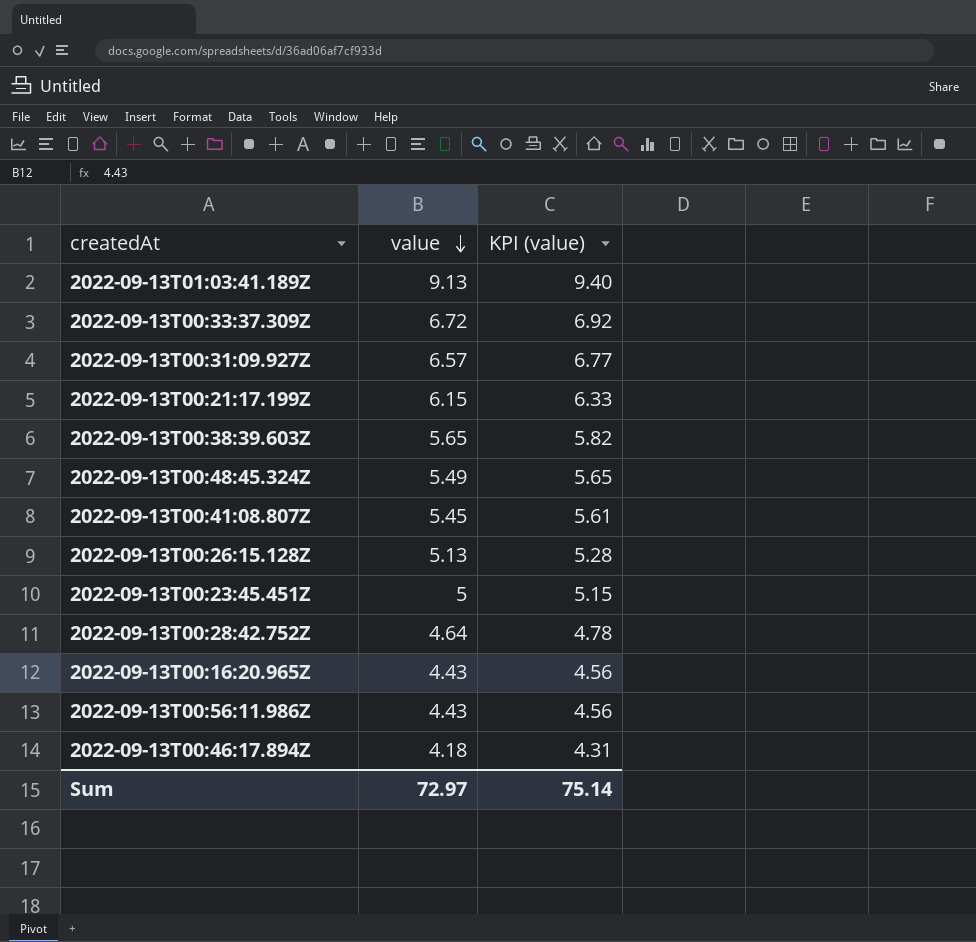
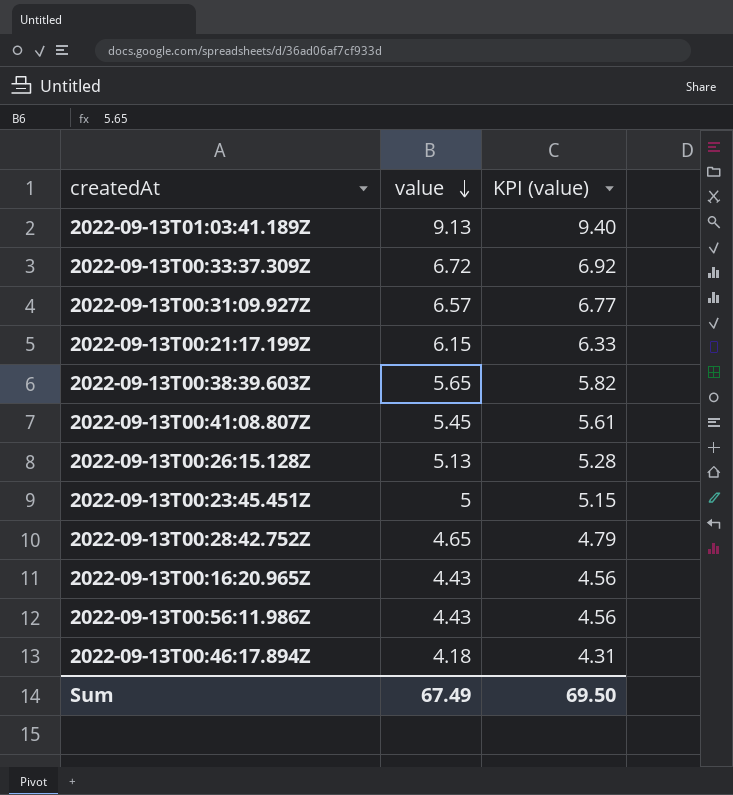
row 2022-09-13T00:48:45.324Z: 5.49 | 5.65 -> none
2022-09-13T00:28:42.752Z | value: 4.64 -> 4.65
2022-09-13T00:28:42.752Z | KPI (value): 4.78 -> 4.79
Sum | value: 72.97 -> 67.49
Sum | KPI (value): 75.14 -> 69.50

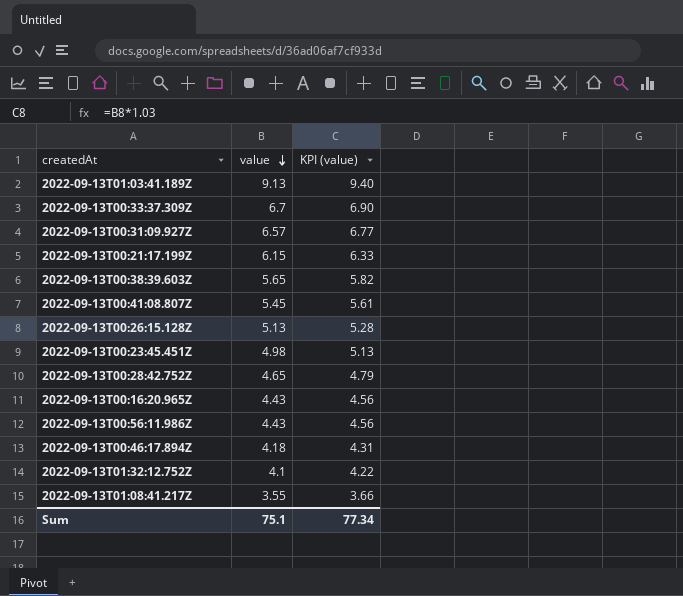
2022-09-13T00:33:37.309Z | value: 6.72 -> 6.7
2022-09-13T00:33:37.309Z | KPI (value): 6.92 -> 6.90
2022-09-13T00:23:45.451Z | value: 5 -> 4.98
2022-09-13T00:23:45.451Z | KPI (value): 5.15 -> 5.13
row 2022-09-13T01:32:12.752Z: none -> 4.1 | 4.22
row 2022-09-13T01:08:41.217Z: none -> 3.55 | 3.66
Sum | value: 67.49 -> 75.1
Sum | KPI (value): 69.50 -> 77.34

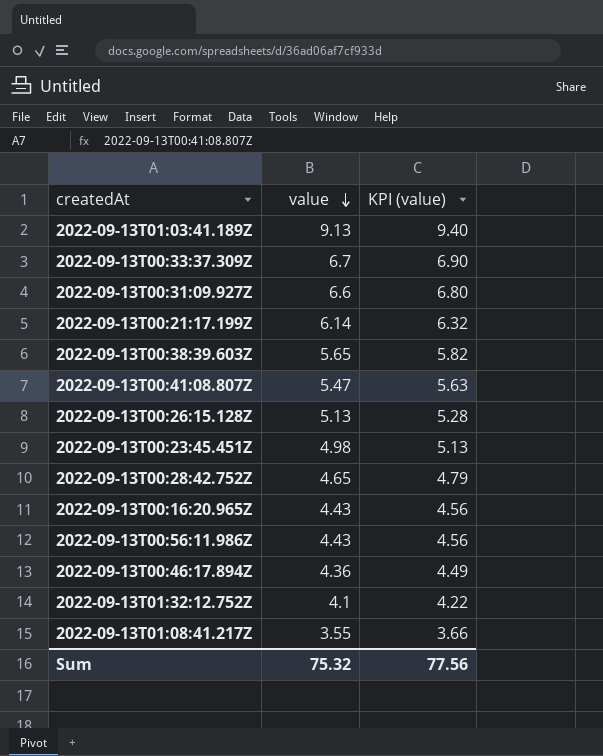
2022-09-13T00:31:09.927Z | value: 6.57 -> 6.6
2022-09-13T00:31:09.927Z | KPI (value): 6.77 -> 6.80
2022-09-13T00:21:17.199Z | value: 6.15 -> 6.14
2022-09-13T00:21:17.199Z | KPI (value): 6.33 -> 6.32
2022-09-13T00:41:08.807Z | value: 5.45 -> 5.47
2022-09-13T00:41:08.807Z | KPI (value): 5.61 -> 5.63
2022-09-13T00:46:17.894Z | value: 4.18 -> 4.36
2022-09-13T00:46:17.894Z | KPI (value): 4.31 -> 4.49
Sum | value: 75.1 -> 75.32
Sum | KPI (value): 77.34 -> 77.56

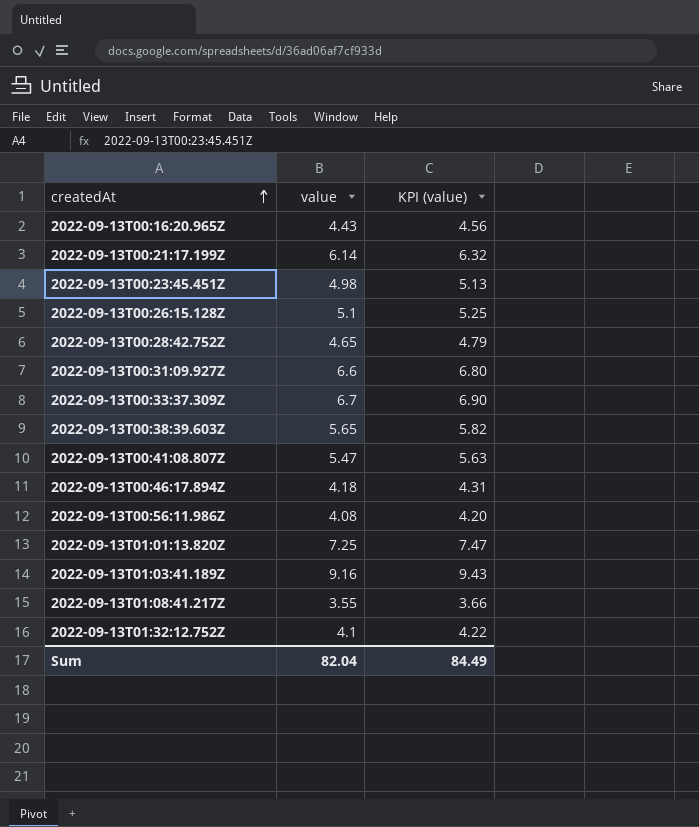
row order: value descending -> createdAt ascending
2022-09-13T00:26:15.128Z | value: 5.13 -> 5.1
2022-09-13T00:26:15.128Z | KPI (value): 5.28 -> 5.25
2022-09-13T00:46:17.894Z | value: 4.36 -> 4.18
2022-09-13T00:46:17.894Z | KPI (value): 4.49 -> 4.31
2022-09-13T00:56:11.986Z | value: 4.43 -> 4.08
2022-09-13T00:56:11.986Z | KPI (value): 4.56 -> 4.20
row 2022-09-13T01:01:13.820Z: none -> 7.25 | 7.47
2022-09-13T01:03:41.189Z | value: 9.13 -> 9.16
2022-09-13T01:03:41.189Z | KPI (value): 9.40 -> 9.43
Sum | value: 75.32 -> 82.04
Sum | KPI (value): 77.56 -> 84.49

